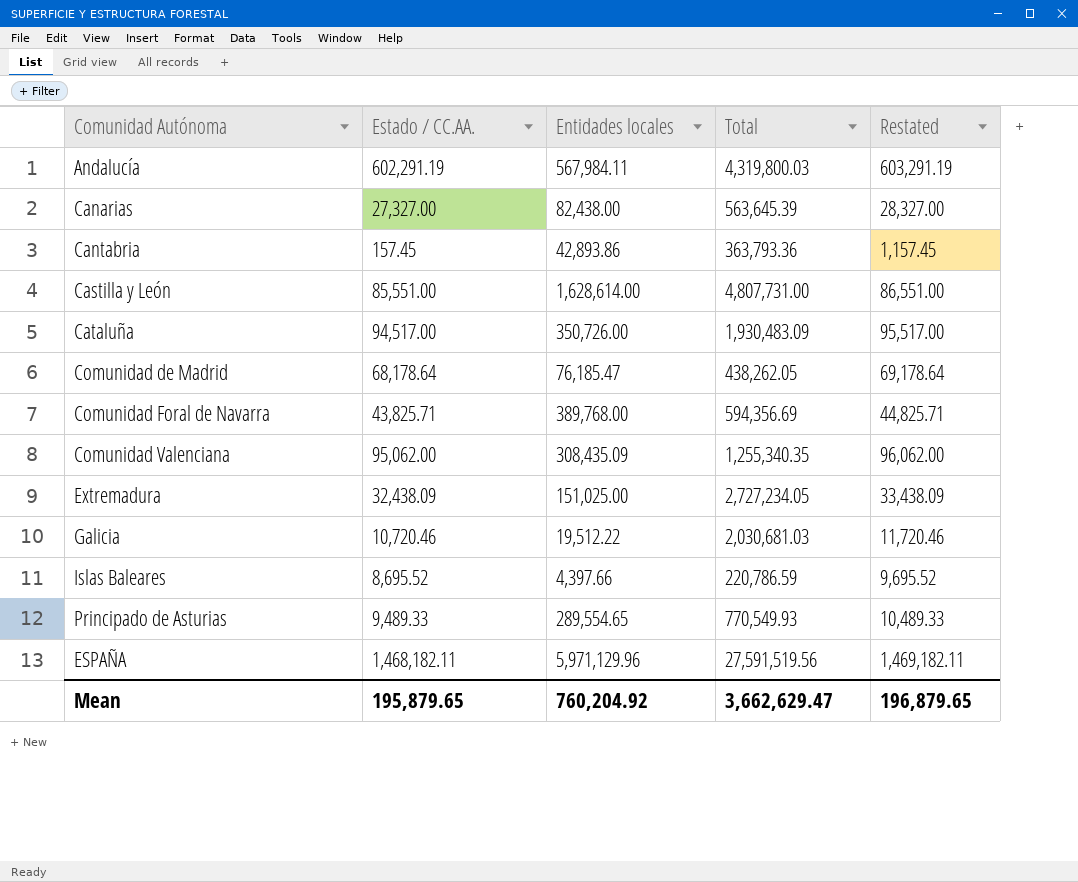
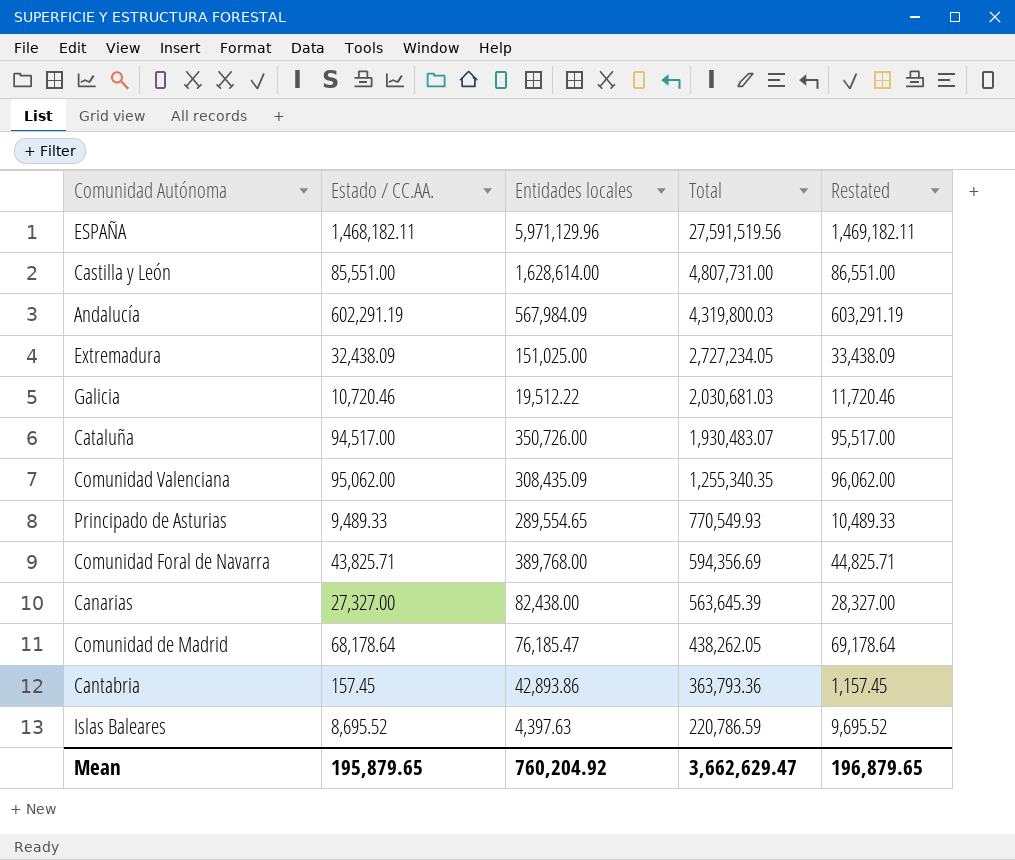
row order: none -> Total descending
Andalucía | Entidades locales: 567,984.11 -> 567,984.09
Cataluña | Total: 1,930,483.09 -> 1,930,483.07
Islas Baleares | Entidades locales: 4,397.66 -> 4,397.63

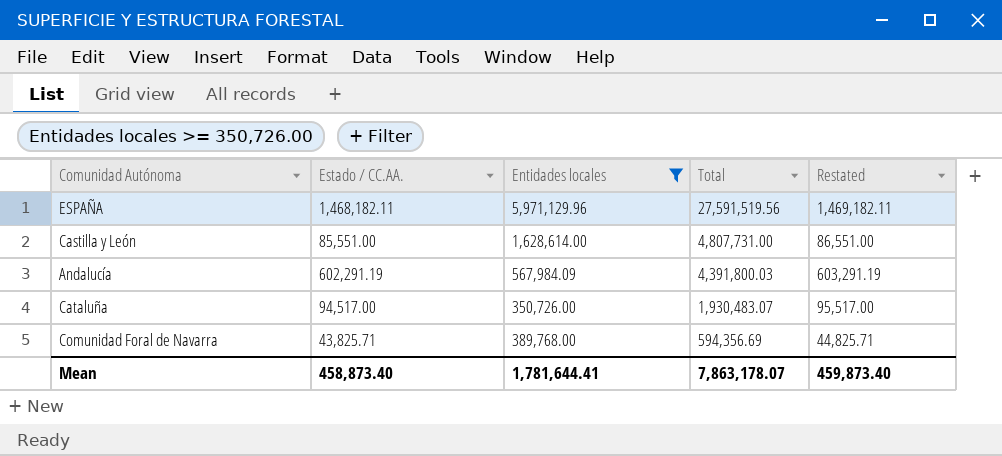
filter: none -> Entidades locales >= 350,726.00
Andalucía | Total: 4,319,800.03 -> 4,391,800.03
Mean | Estado / CC.AA.: 195,879.65 -> 458,873.40
Mean | Entidades locales: 760,204.92 -> 1,781,644.41
Mean | Total: 3,662,629.47 -> 7,863,178.07
Mean | Restated: 196,879.65 -> 459,873.40

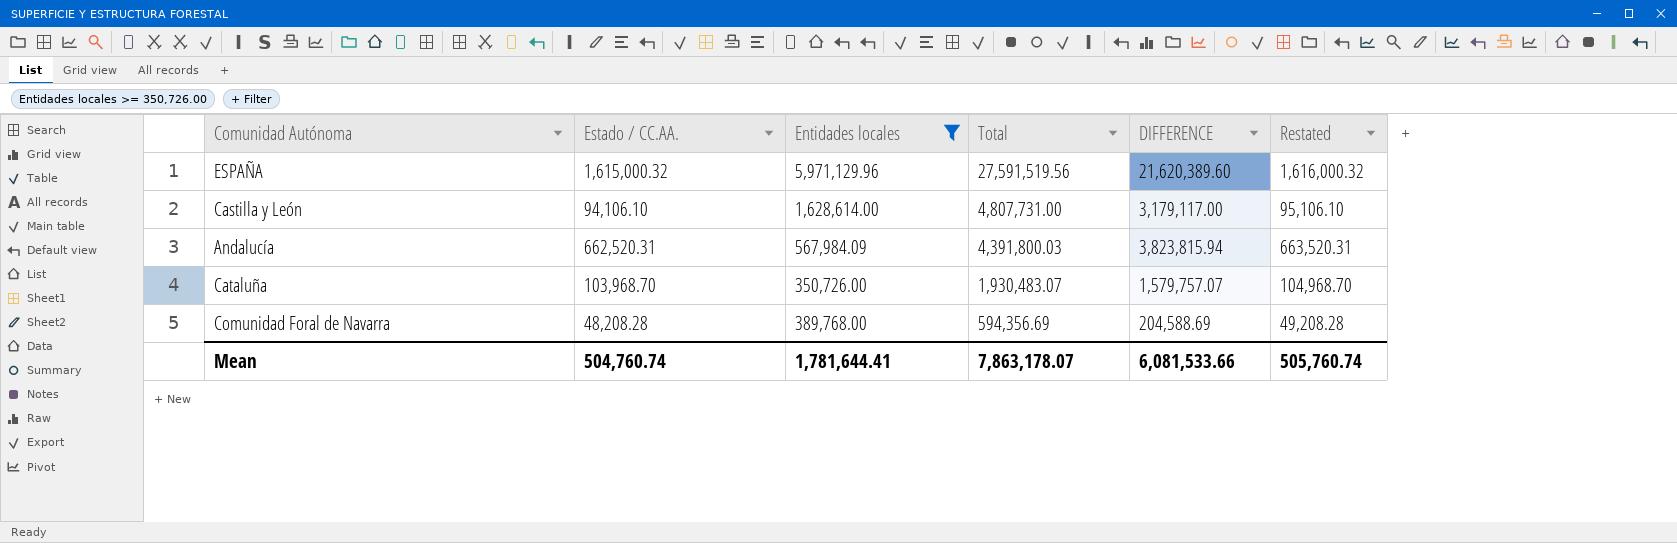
column DIFFERENCE | formula: none -> [Total] - [Entidades locales]
ESPAÑA | Estado / CC.AA.: 1,468,182.11 -> 1,615,000.32
ESPAÑA | Restated: 1,469,182.11 -> 1,616,000.32
Castilla y León | Estado / CC.AA.: 85,551.00 -> 94,106.10
Castilla y León | Restated: 86,551.00 -> 95,106.10
Andalucía | Estado / CC.AA.: 602,291.19 -> 662,520.31
Andalucía | Restated: 603,291.19 -> 663,520.31
Cataluña | Estado / CC.AA.: 94,517.00 -> 103,968.70
Cataluña | Restated: 95,517.00 -> 104,968.70
Comunidad Foral de Navarra | Estado / CC.AA.: 43,825.71 -> 48,208.28
Comunidad Foral de Navarra | Restated: 44,825.71 -> 49,208.28
Mean | Estado / CC.AA.: 458,873.40 -> 504,760.74
Mean | Restated: 459,873.40 -> 505,760.74

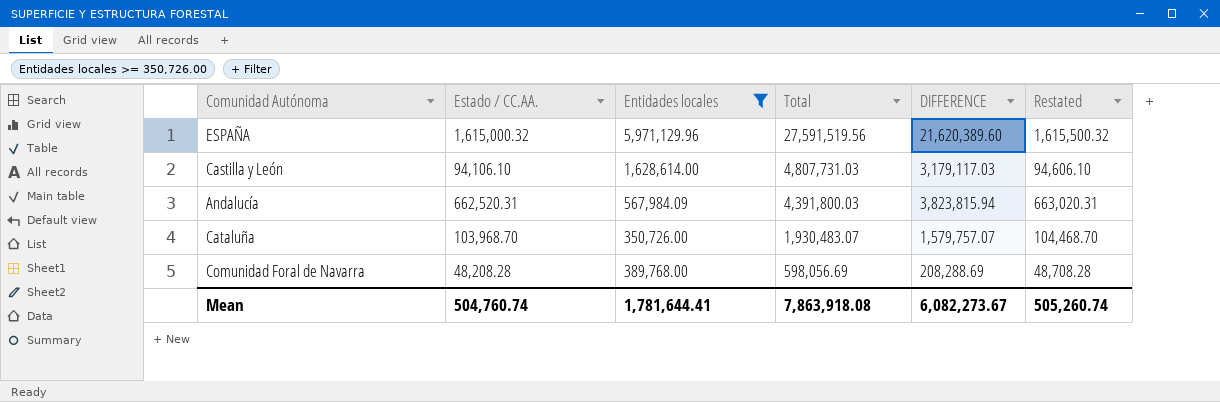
column Restated | formula: [Estado / CC.AA.] + 1000 -> [Estado / CC.AA.] + 500
Castilla y León | Total: 4,807,731.00 -> 4,807,731.03
Castilla y León | DIFFERENCE: 3,179,117.00 -> 3,179,117.03
Comunidad Foral de Navarra | Total: 594,356.69 -> 598,056.69
Comunidad Foral de Navarra | DIFFERENCE: 204,588.69 -> 208,288.69
Mean | Total: 7,863,178.07 -> 7,863,918.08
Mean | DIFFERENCE: 6,081,533.66 -> 6,082,273.67
Mean | Restated: 505,760.74 -> 505,260.74

